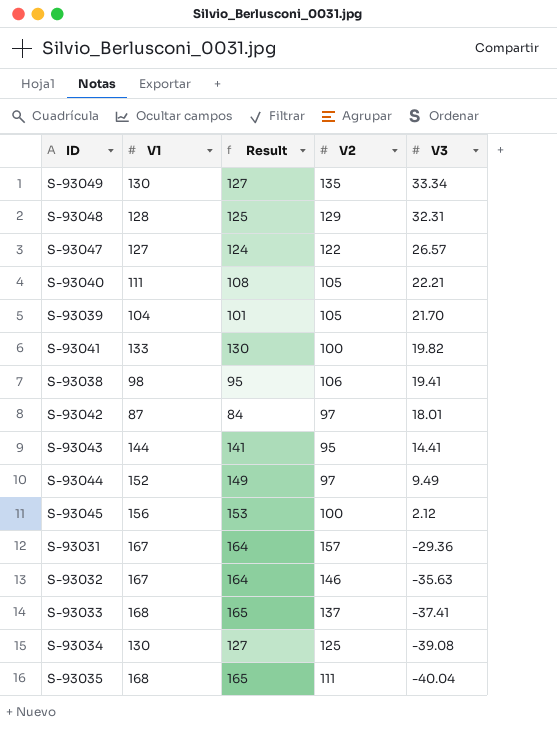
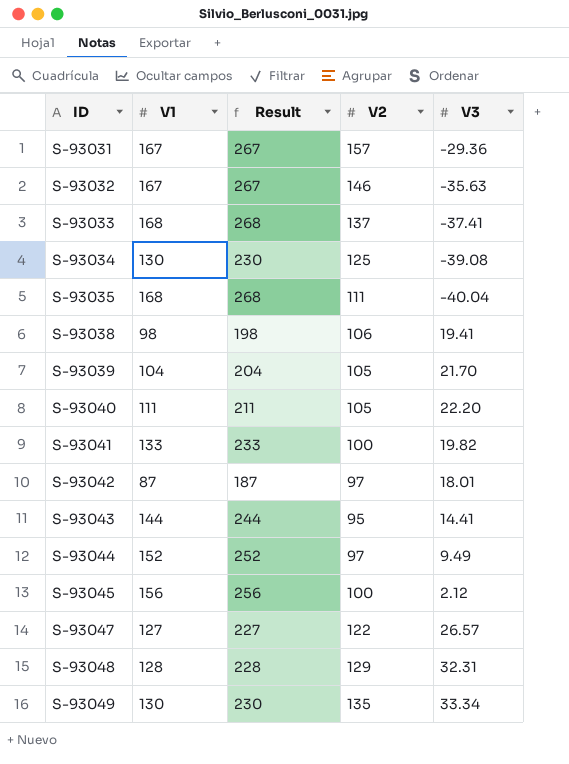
row order: V3 descending -> ID ascending
column Result | formula: [V1] - 3 -> [V1] + 100
S-93040 | V3: 22.21 -> 22.20

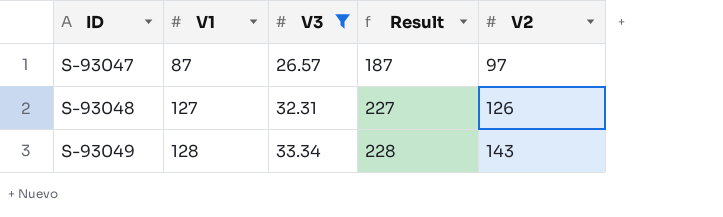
filter: none -> V3 >= 26.57
column V3 | position: 5 -> 3
S-93047 | V1: 127 -> 87
S-93047 | Result: 227 -> 187
S-93047 | V2: 122 -> 97
S-93048 | V1: 128 -> 127
S-93048 | Result: 228 -> 227
S-93048 | V2: 129 -> 126
S-93049 | V1: 130 -> 128
S-93049 | Result: 230 -> 228
S-93049 | V2: 135 -> 143

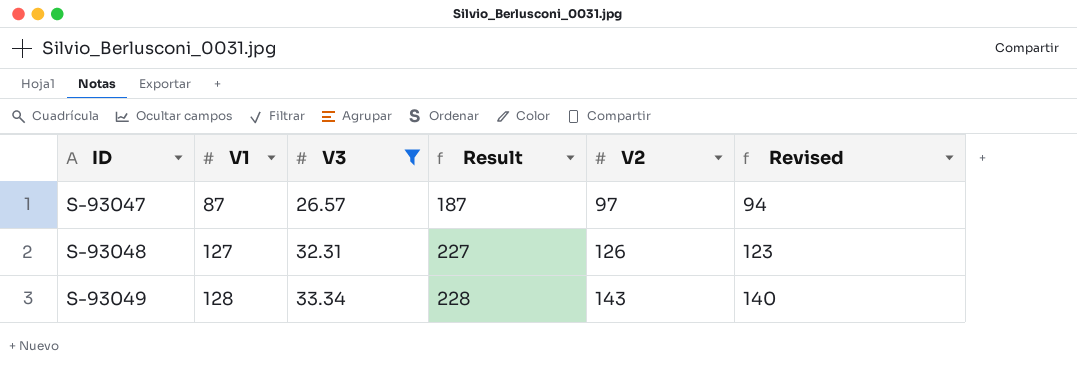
column Revised | formula: none -> [V2] - 3

